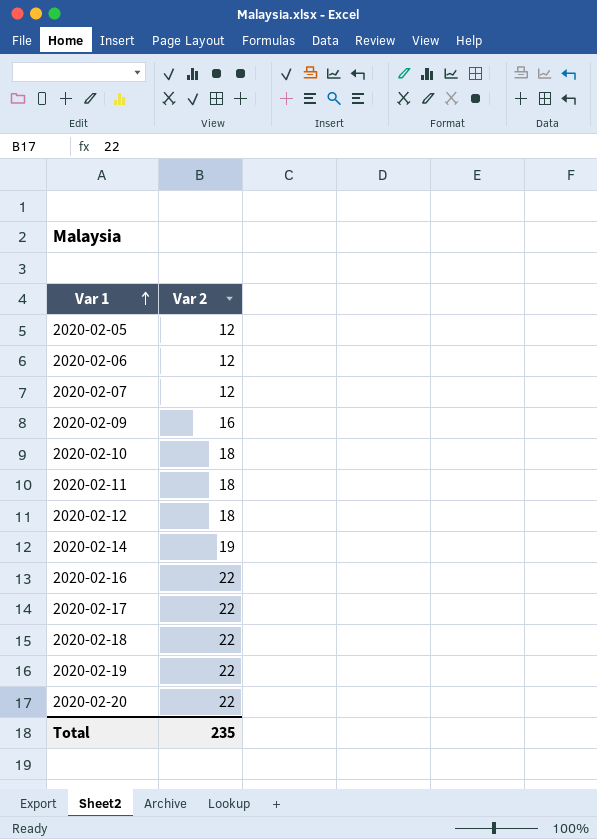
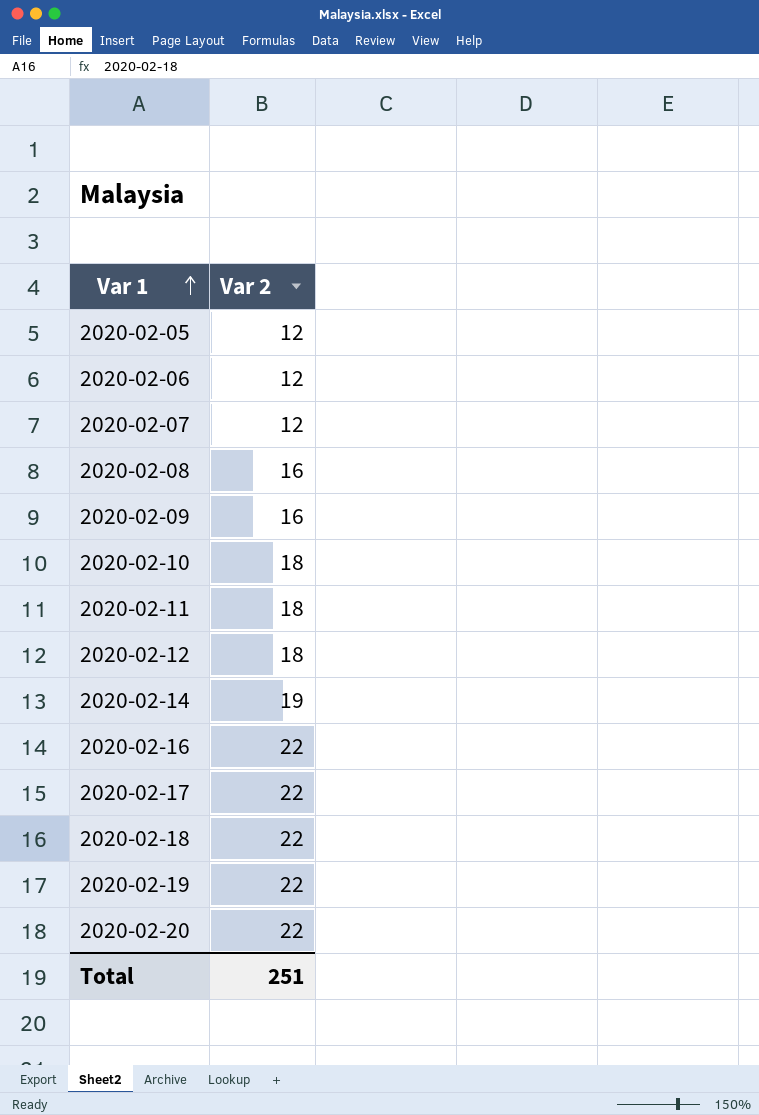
row 2020-02-08: none -> 16
Total | Var 2: 235 -> 251

